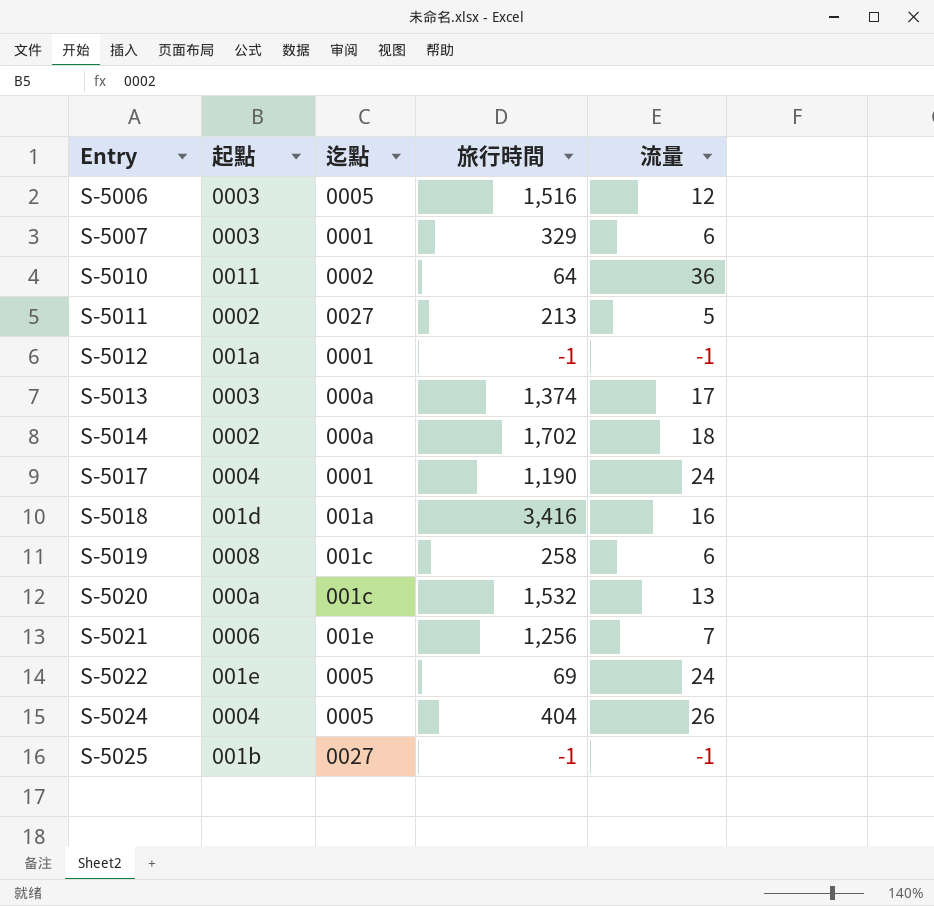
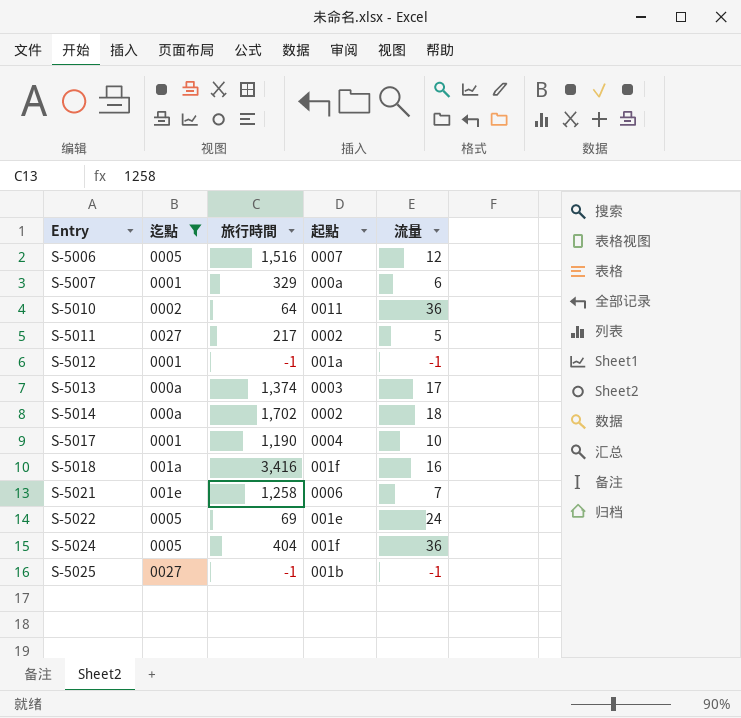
filter: none -> 迄點 != 001c
column 起點 | position: 2 -> 4
S-5006 | 起點: 0003 -> 0007
S-5007 | 起點: 0003 -> 000a
S-5011 | 旅行時間: 213 -> 217
S-5017 | 流量: 24 -> 10
S-5018 | 起點: 001d -> 001f
S-5021 | 旅行時間: 1,256 -> 1,258
S-5024 | 起點: 0004 -> 001f
S-5024 | 流量: 26 -> 36

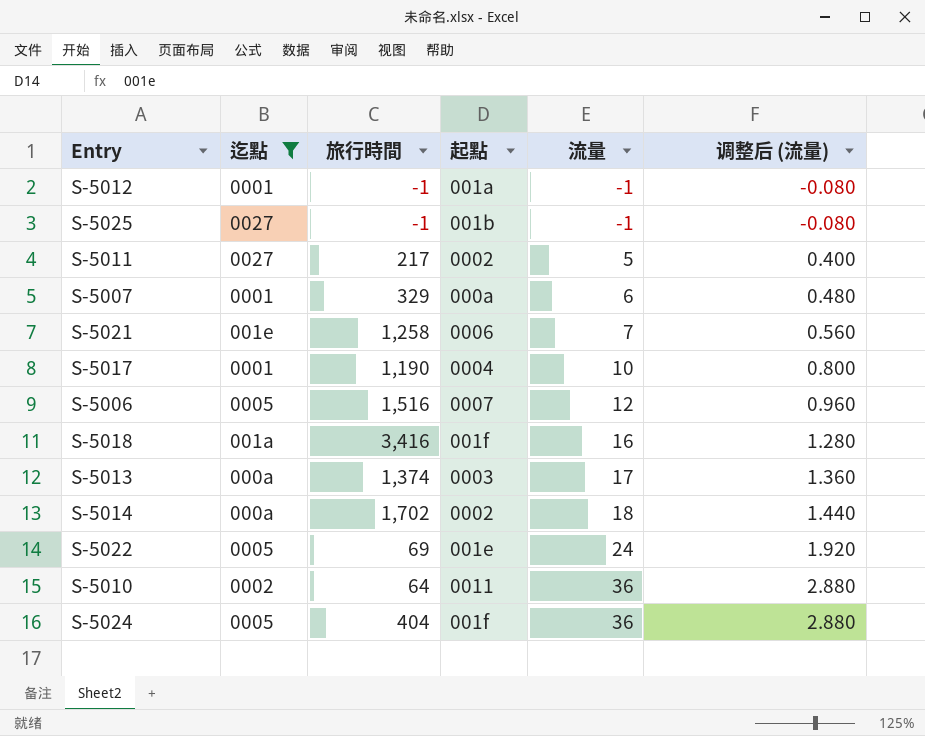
row order: Entry ascending -> 流量 ascending
column 调整后 (流量) | formula: none -> [流量] * 0.08

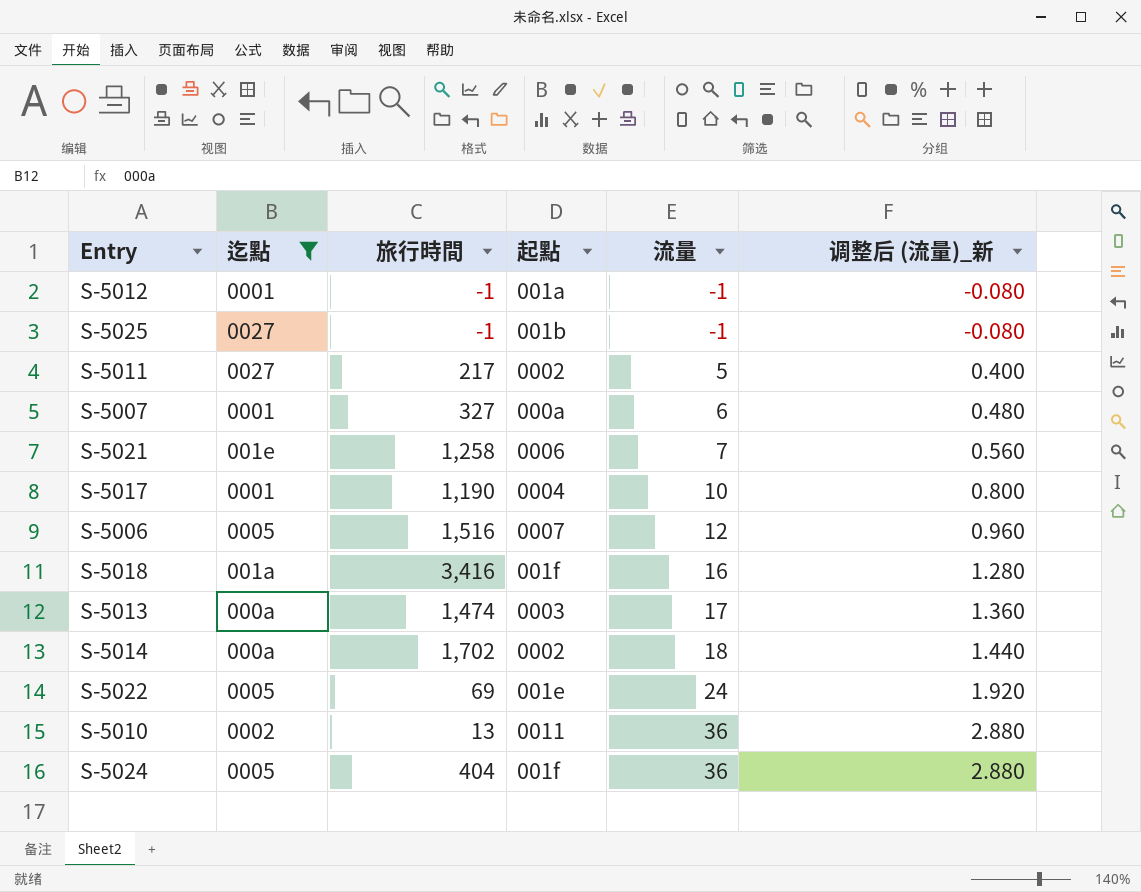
column name: 调整后 (流量) -> 调整后 (流量)_新
S-5007 | 旅行時間: 329 -> 327
S-5013 | 旅行時間: 1,374 -> 1,474
S-5010 | 旅行時間: 64 -> 13

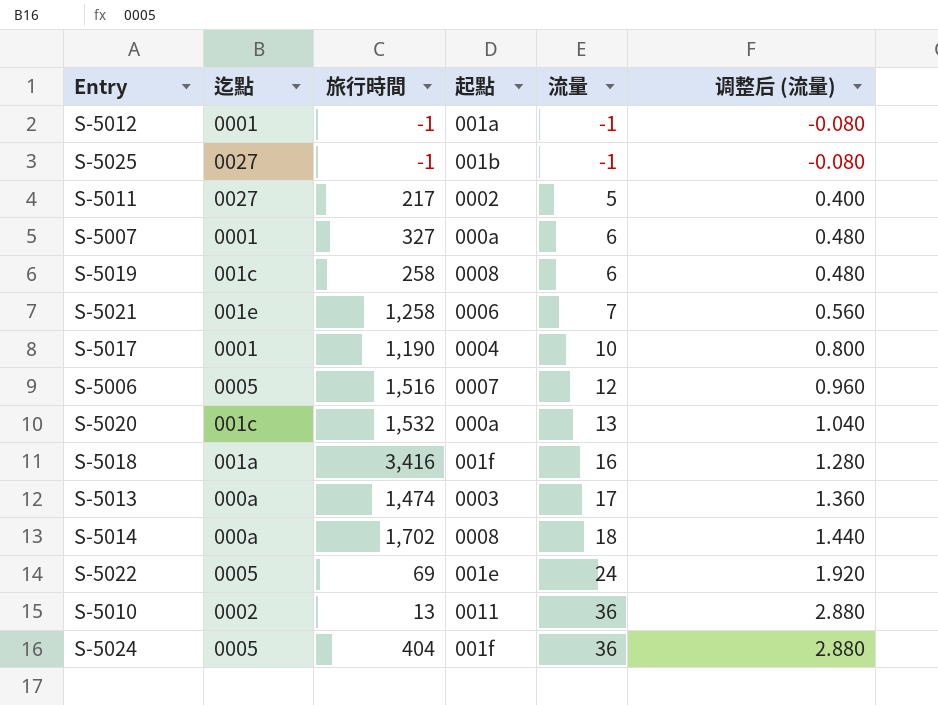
filter: 迄點 != 001c -> none
column name: 调整后 (流量)_新 -> 调整后 (流量)
S-5014 | 起點: 0002 -> 0008

